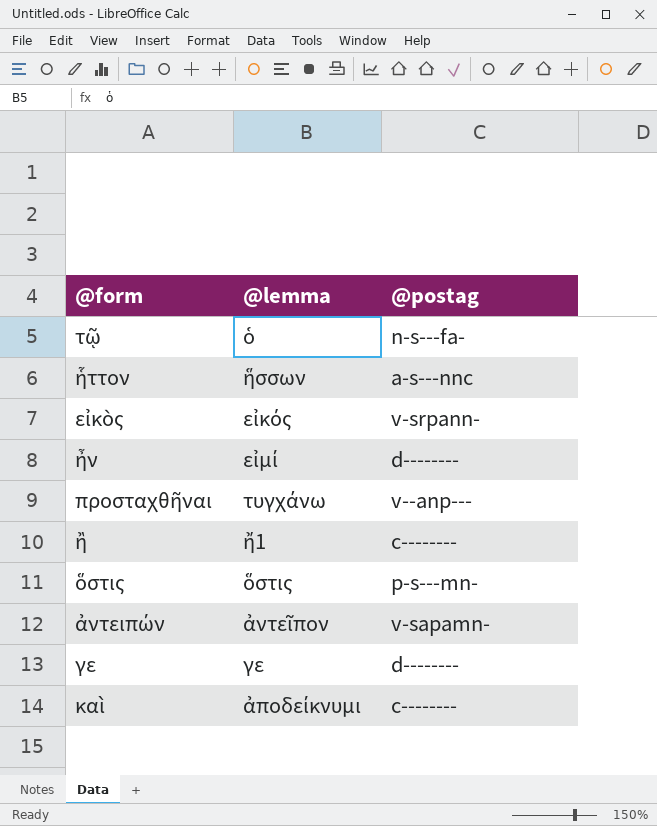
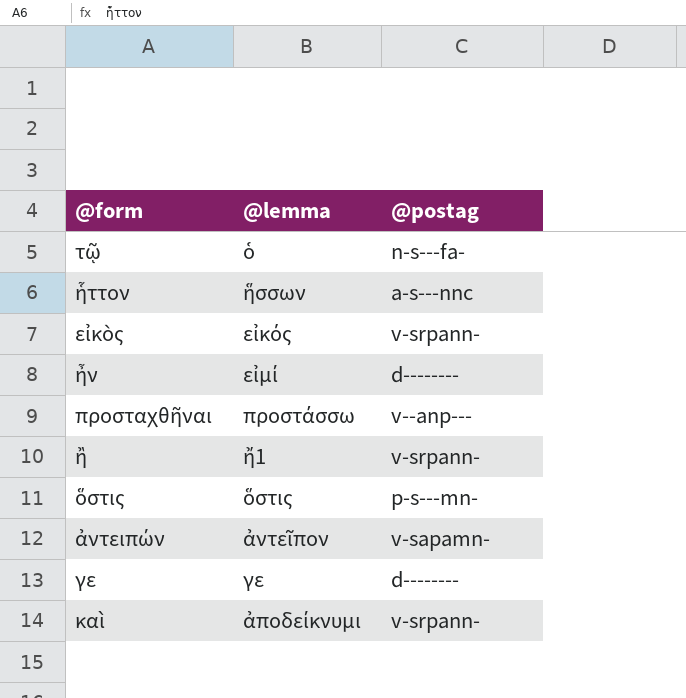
προσταχθῆναι | @lemma: τυγχάνω -> προστάσσω
ἢ | @postag: c-------- -> v-srpann-
καὶ | @postag: c-------- -> v-srpann-

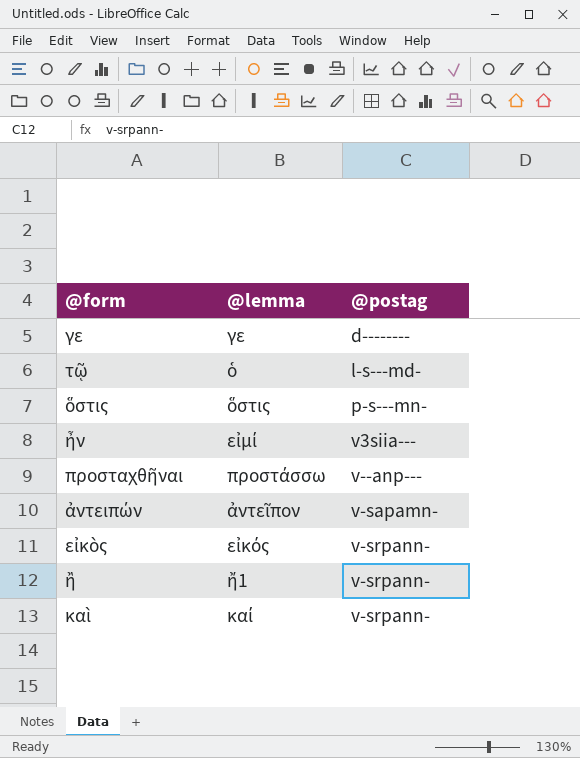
row order: none -> @postag ascending
row ἧττον: ἥσσων | a-s---nnc -> none
τῷ | @postag: n-s---fa- -> l-s---md-
ἦν | @postag: d-------- -> v3siia---
καὶ | @lemma: ἀποδείκνυμι -> καί

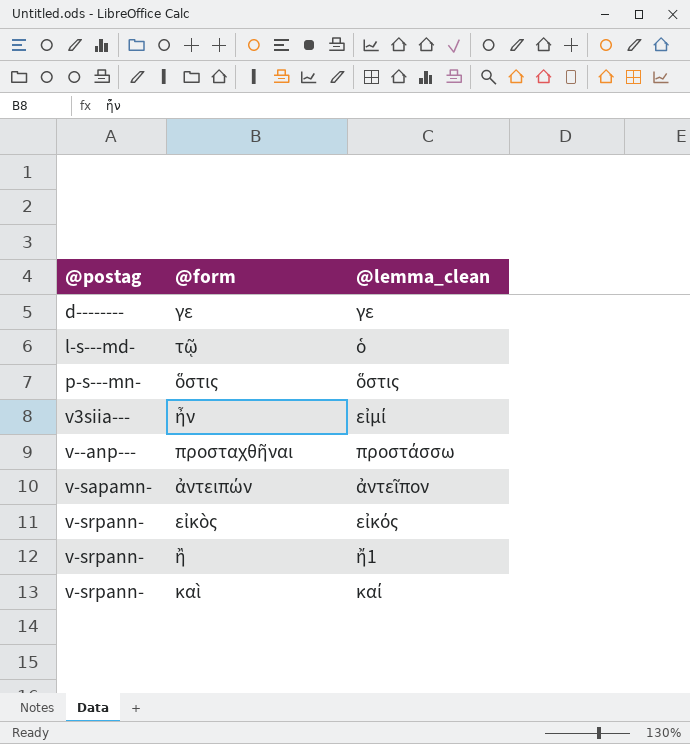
column @postag | position: 3 -> 1
column name: @lemma -> @lemma_clean

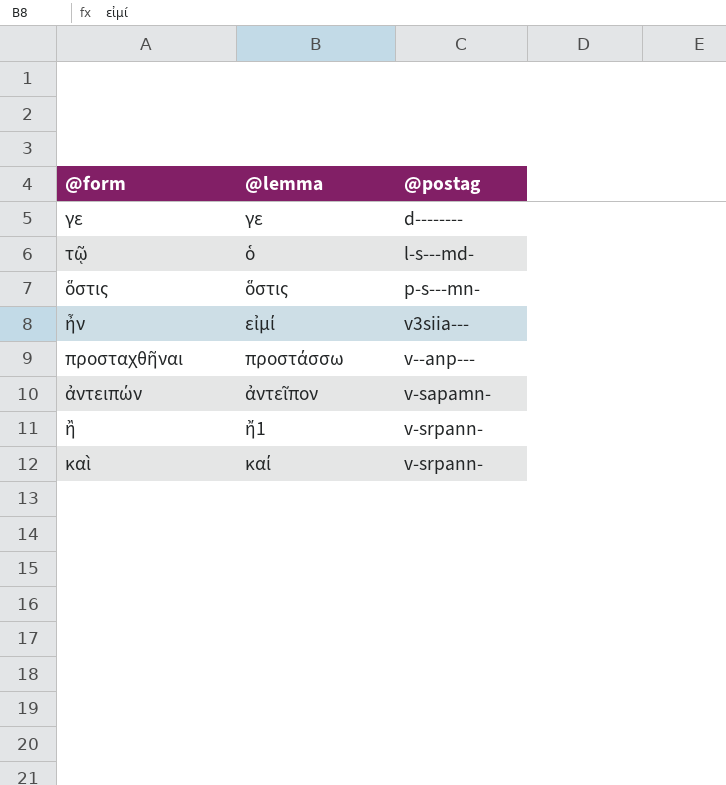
column name: @lemma_clean -> @lemma
column @postag | position: 1 -> 3
row εἰκὸς: v-srpann- | εἰκός -> none

